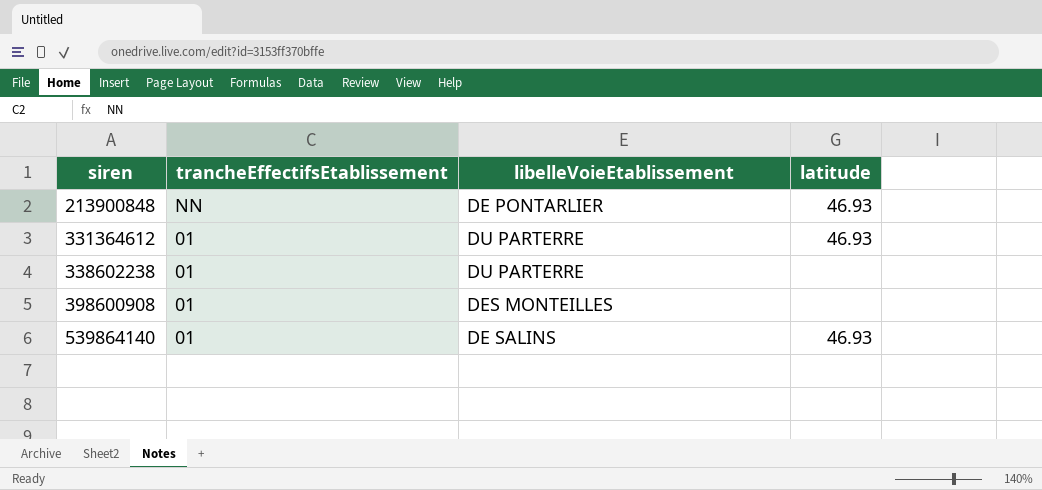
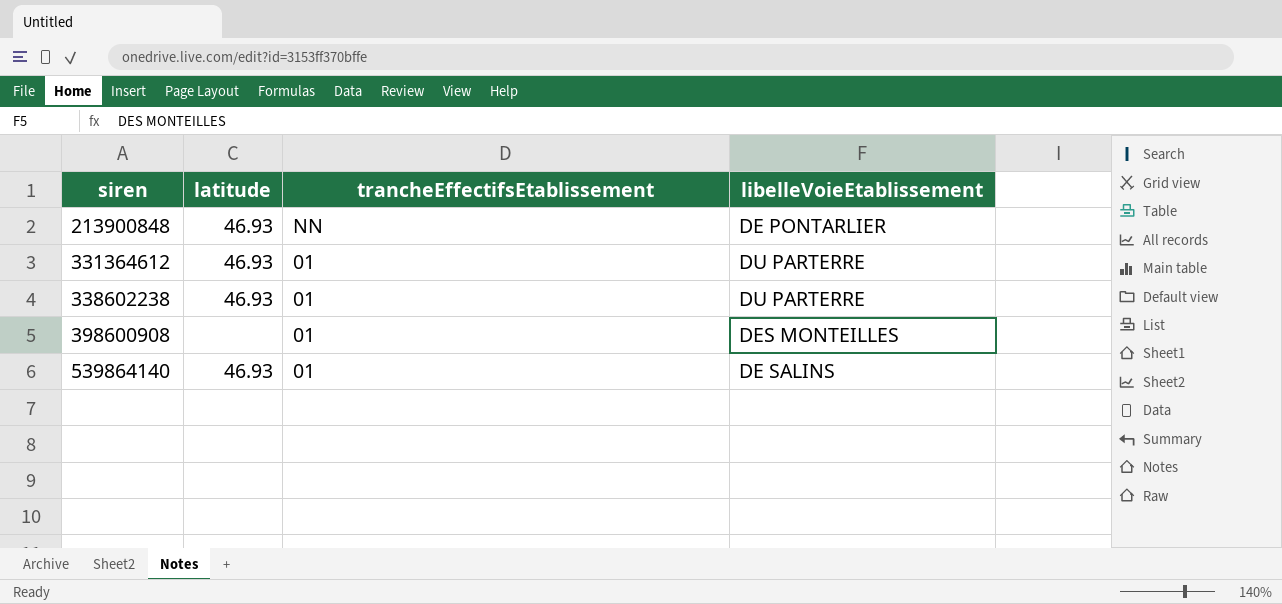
column latitude | position: 4 -> 2
338602238 | latitude: none -> 46.93

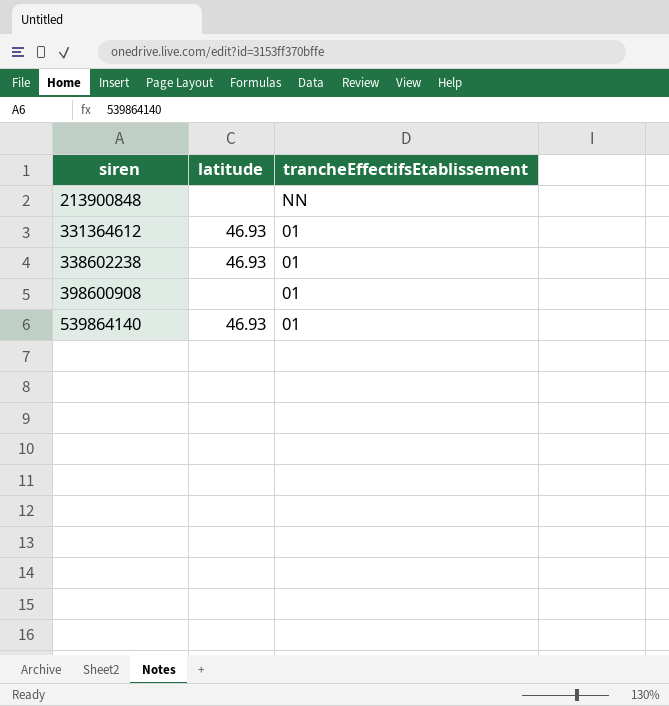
column libelleVoieEtablissement | position: 4 -> none
213900848 | latitude: 46.93 -> none

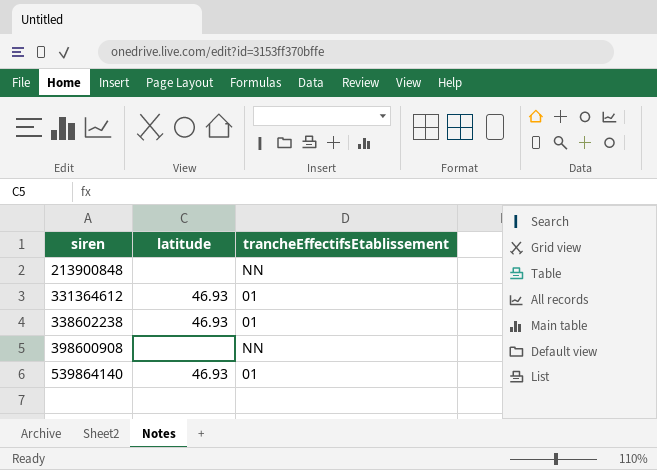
398600908 | trancheEffectifsEtablissement: 01 -> NN

